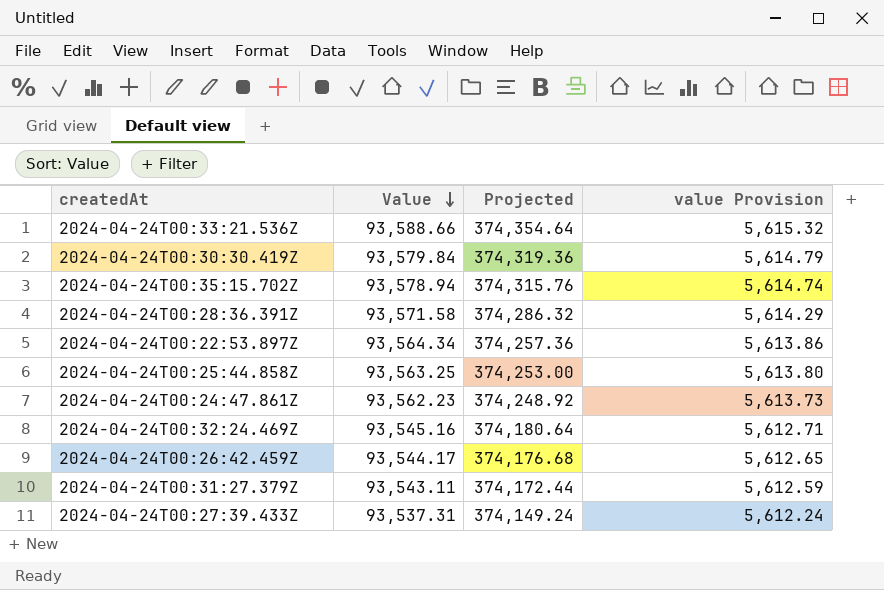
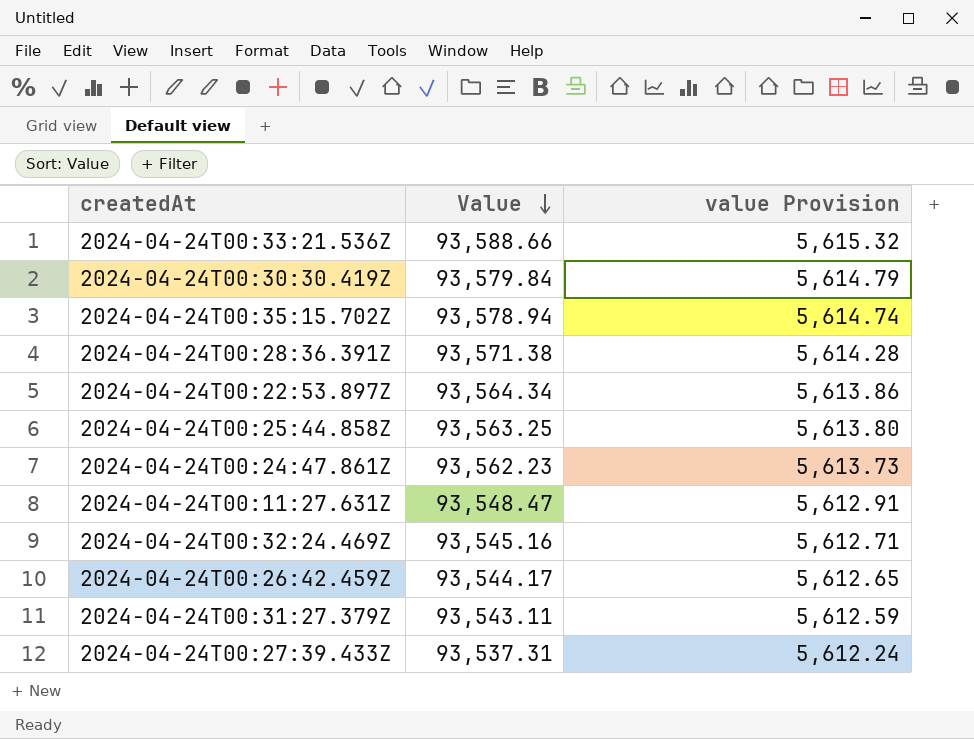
column Projected | formula: [Value] * 4 -> none
2024-04-24T00:28:36.391Z | Value: 93,571.58 -> 93,571.38
2024-04-24T00:28:36.391Z | value Provision: 5,614.29 -> 5,614.28
row 2024-04-24T00:11:27.631Z: none -> 93,548.47 | 5,612.91

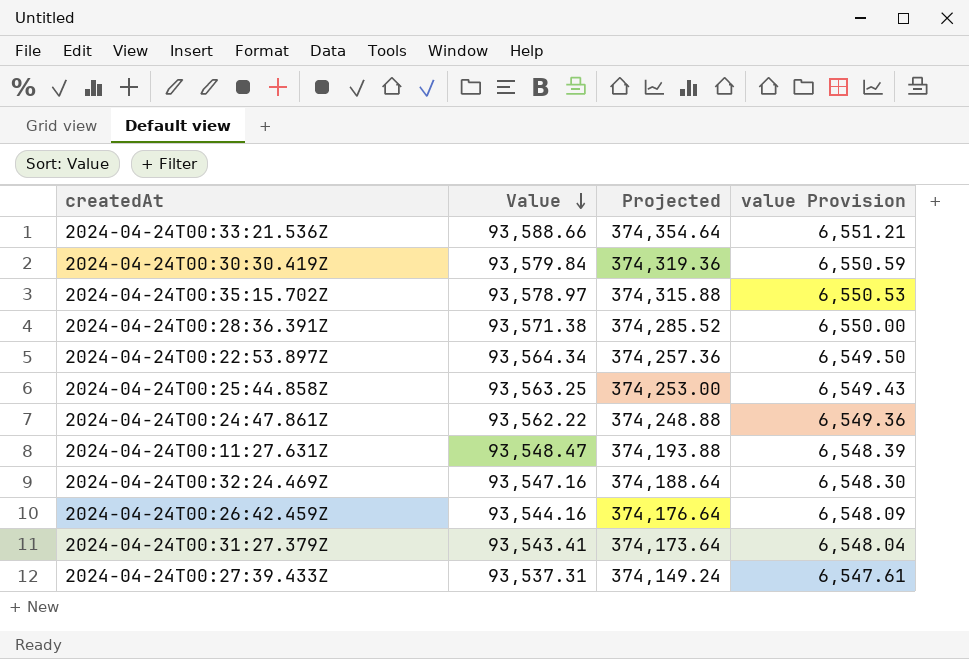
column Projected | formula: none -> [Value] * 4
column value Provision | formula: [Value] * 0.06 -> [Value] * 0.07
2024-04-24T00:35:15.702Z | Value: 93,578.94 -> 93,578.97
2024-04-24T00:24:47.861Z | Value: 93,562.23 -> 93,562.22
2024-04-24T00:32:24.469Z | Value: 93,545.16 -> 93,547.16
2024-04-24T00:26:42.459Z | Value: 93,544.17 -> 93,544.16
2024-04-24T00:31:27.379Z | Value: 93,543.11 -> 93,543.41

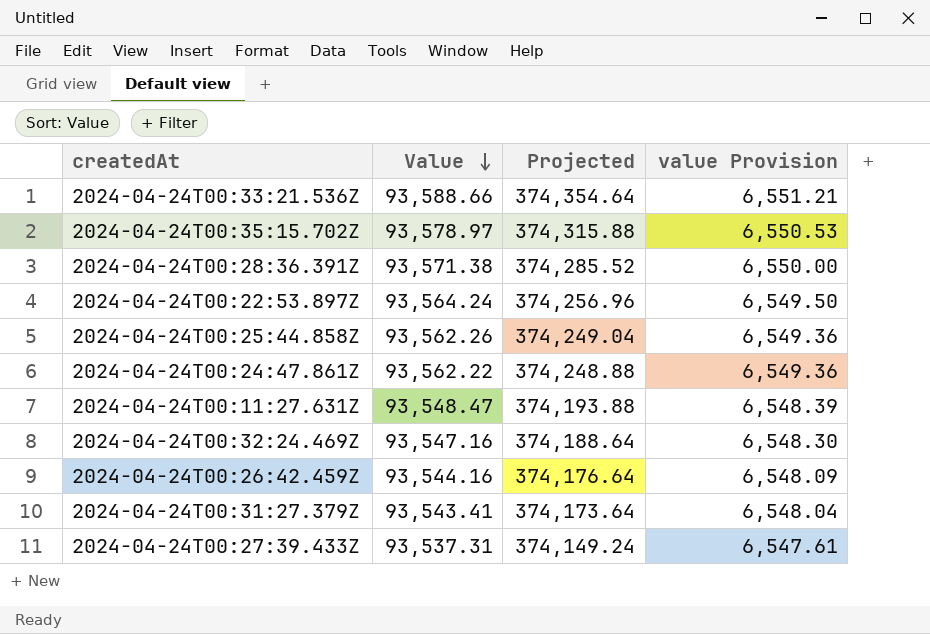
row 2024-04-24T00:30:30.419Z: 93,579.84 | 374,319.36 | 6,550.59 -> none
2024-04-24T00:22:53.897Z | Value: 93,564.34 -> 93,564.24
2024-04-24T00:22:53.897Z | Projected: 374,257.36 -> 374,256.96
2024-04-24T00:25:44.858Z | Value: 93,563.25 -> 93,562.26
2024-04-24T00:25:44.858Z | Projected: 374,253.00 -> 374,249.04
2024-04-24T00:25:44.858Z | value Provision: 6,549.43 -> 6,549.36

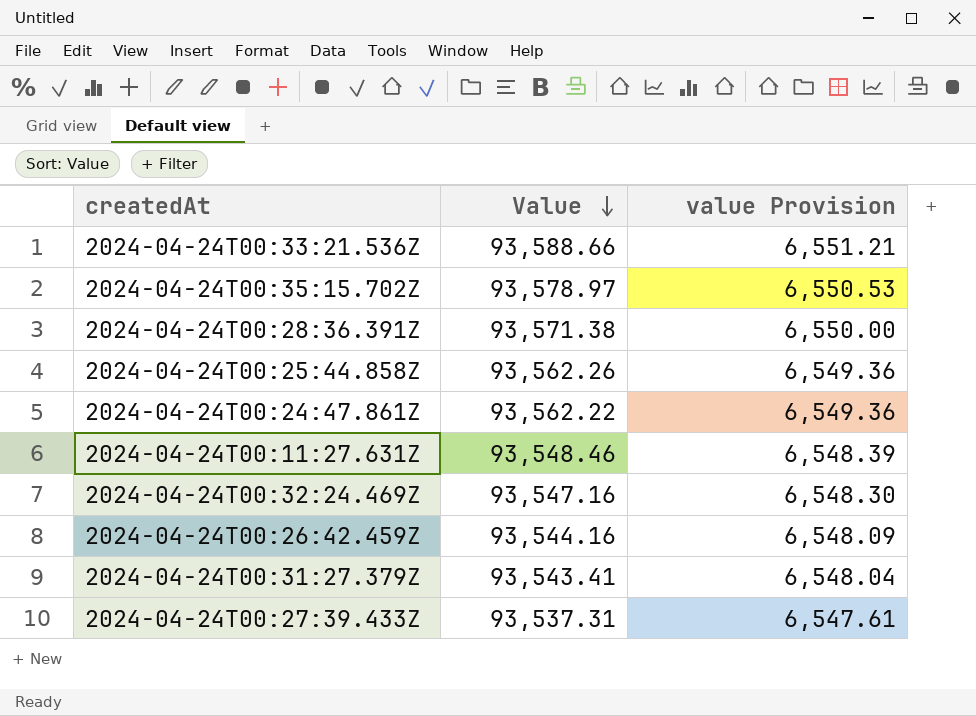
column Projected | formula: [Value] * 4 -> none
row 2024-04-24T00:22:53.897Z: 93,564.24 | 374,256.96 | 6,549.50 -> none
2024-04-24T00:11:27.631Z | Value: 93,548.47 -> 93,548.46

